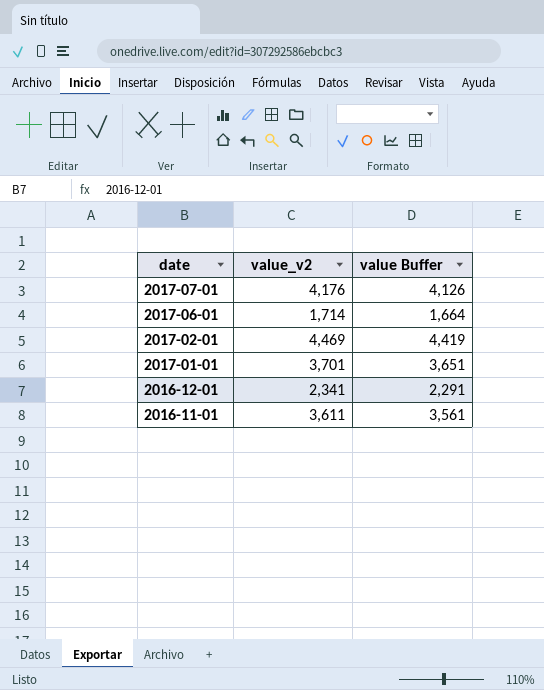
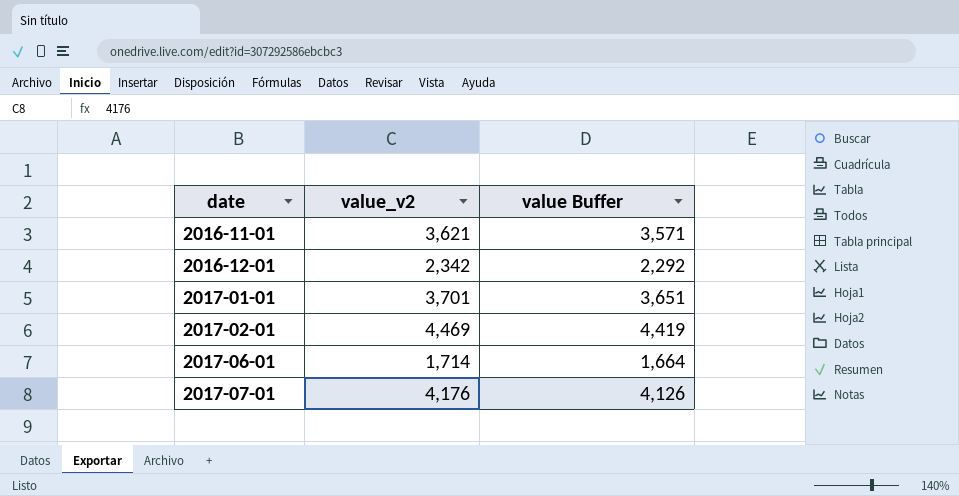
row order: date descending -> date ascending
2016-11-01 | value_v2: 3,611 -> 3,621
2016-11-01 | value Buffer: 3,561 -> 3,571
2016-12-01 | value_v2: 2,341 -> 2,342
2016-12-01 | value Buffer: 2,291 -> 2,292

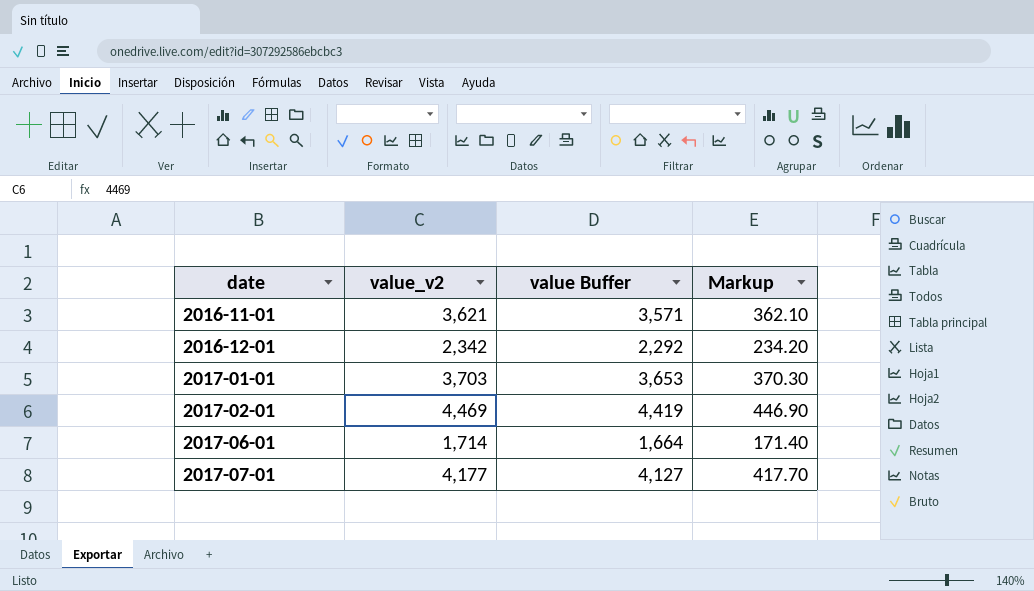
column Markup | formula: none -> [value_v2] * 0.1
2017-01-01 | value_v2: 3,701 -> 3,703
2017-01-01 | value Buffer: 3,651 -> 3,653
2017-07-01 | value_v2: 4,176 -> 4,177
2017-07-01 | value Buffer: 4,126 -> 4,127

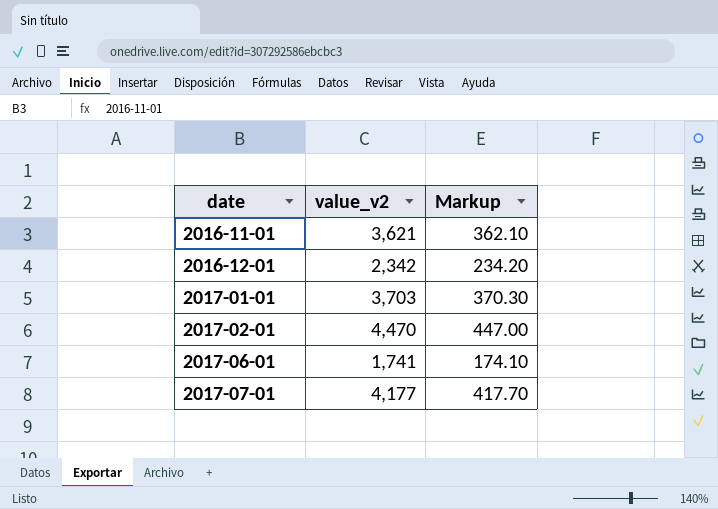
column value Buffer | formula: [value_v2] - 50 -> none
2017-02-01 | value_v2: 4,469 -> 4,470
2017-02-01 | Markup: 446.90 -> 447.00
2017-06-01 | value_v2: 1,714 -> 1,741
2017-06-01 | Markup: 171.40 -> 174.10

